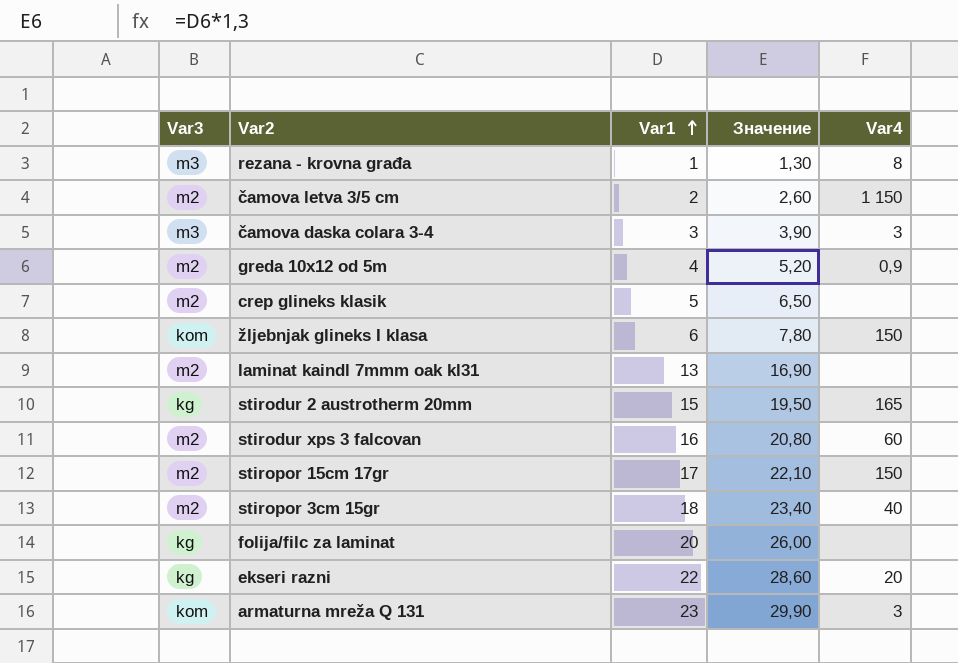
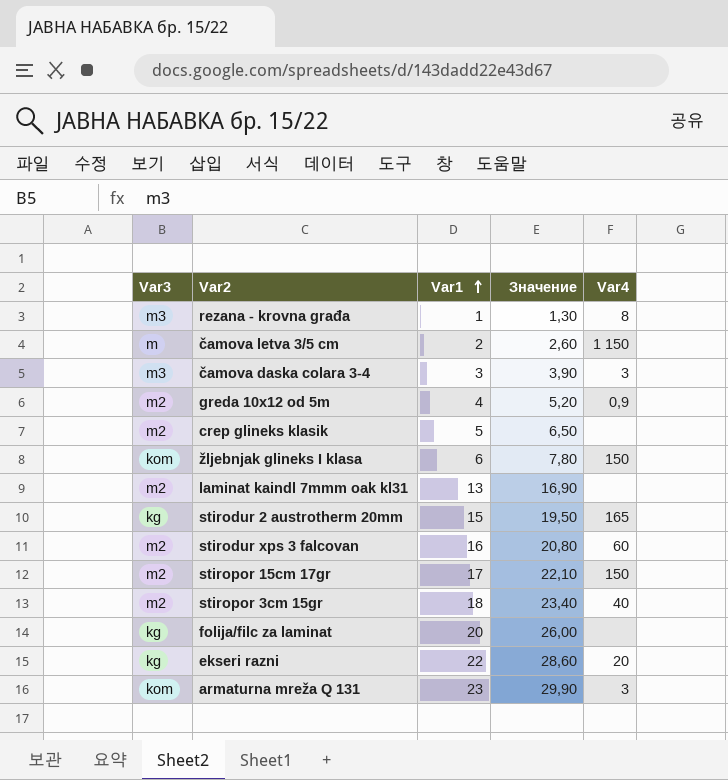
čamova letva 3/5 cm | Var3: m2 -> m

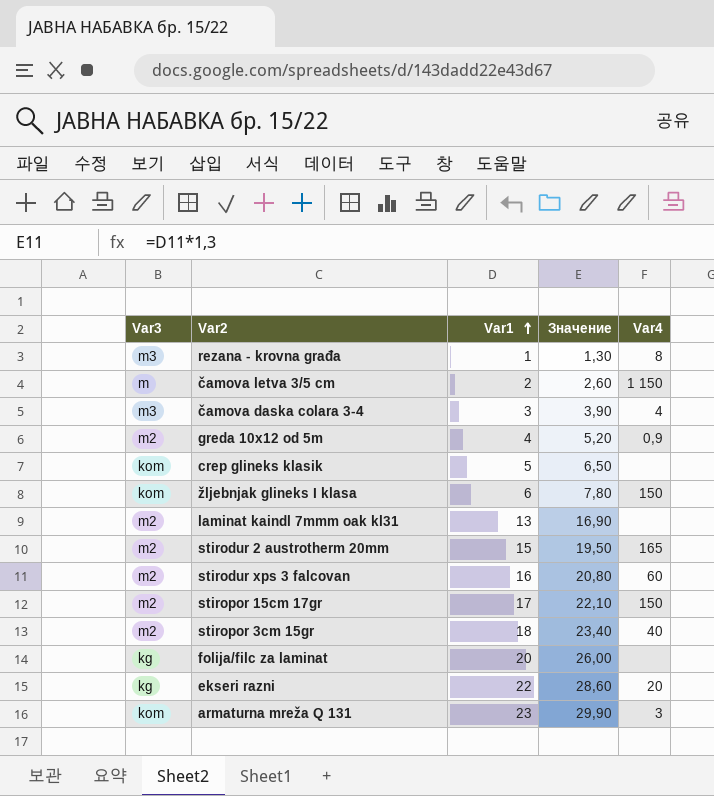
čamova daska colara 3-4 | Var4: 3 -> 4
crep glineks klasik | Var3: m2 -> kom
stirodur 2 austrotherm 20mm | Var3: kg -> m2

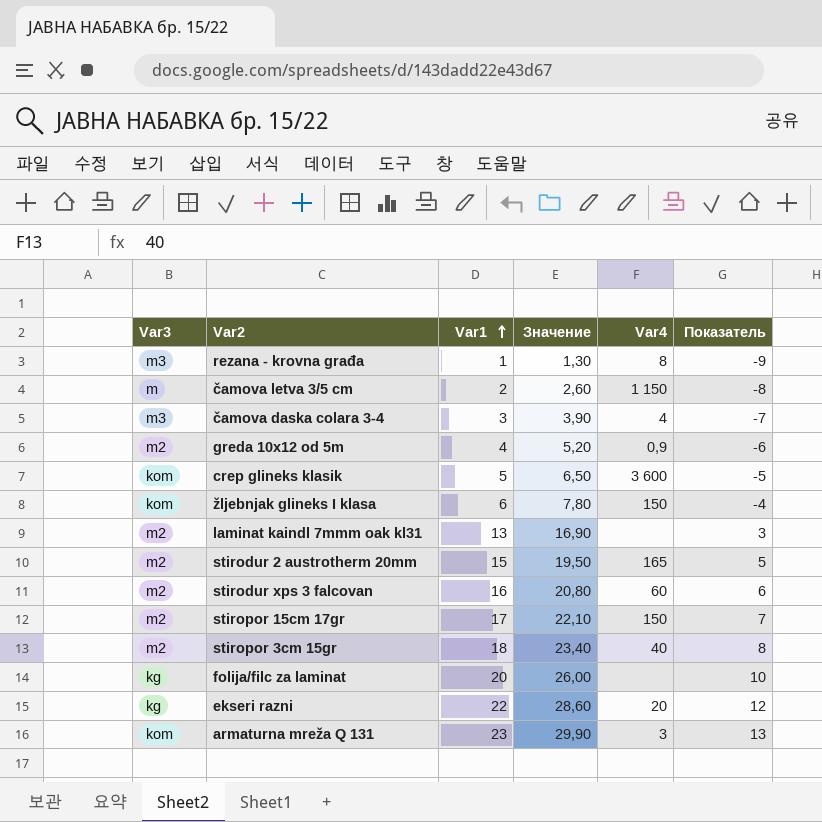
column Показатель | formula: none -> [Var1] - 10
crep glineks klasik | Var4: none -> 3 600

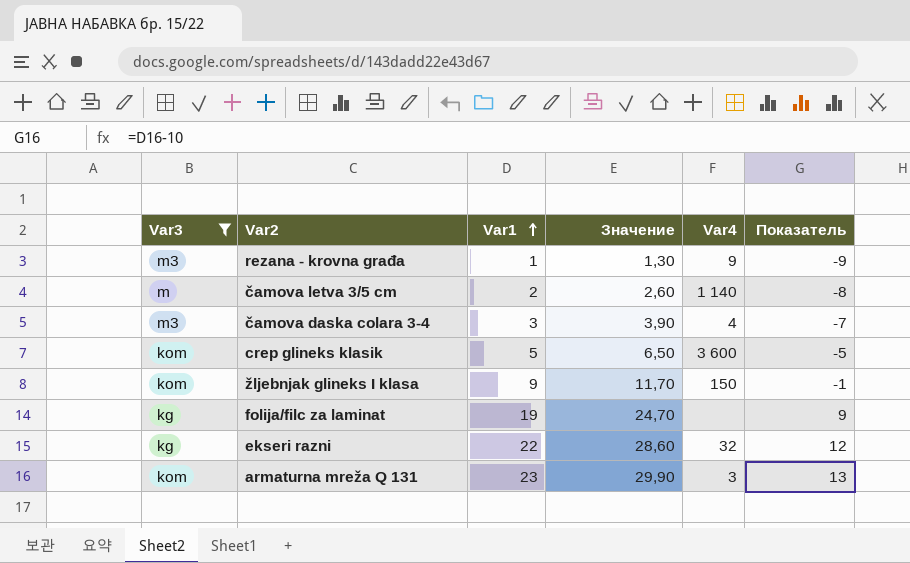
filter: none -> Var3 != m2
rezana - krovna građa | Var4: 8 -> 9
čamova letva 3/5 cm | Var4: 1 150 -> 1 140
žljebnjak glineks I klasa | Var1: 6 -> 9
žljebnjak glineks I klasa | Значение: 7,80 -> 11,70
žljebnjak glineks I klasa | Показатель: -4 -> -1
folija/filc za laminat | Var1: 20 -> 19
folija/filc za laminat | Значение: 26,00 -> 24,70
folija/filc za laminat | Показатель: 10 -> 9
ekseri razni | Var4: 20 -> 32

